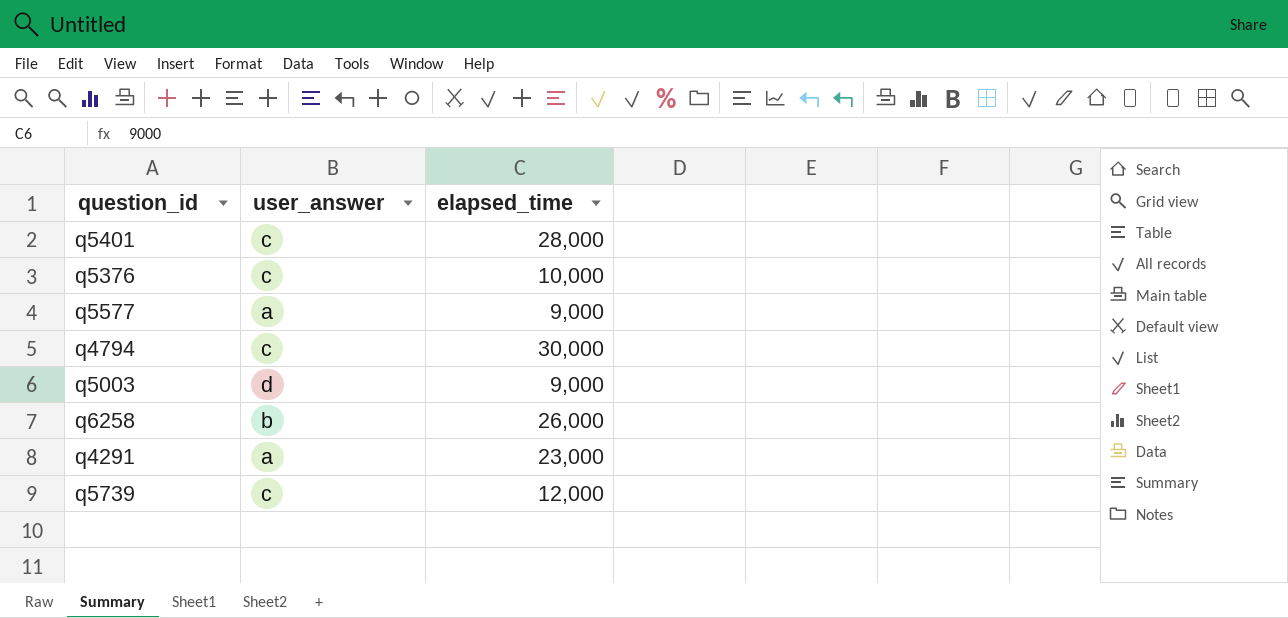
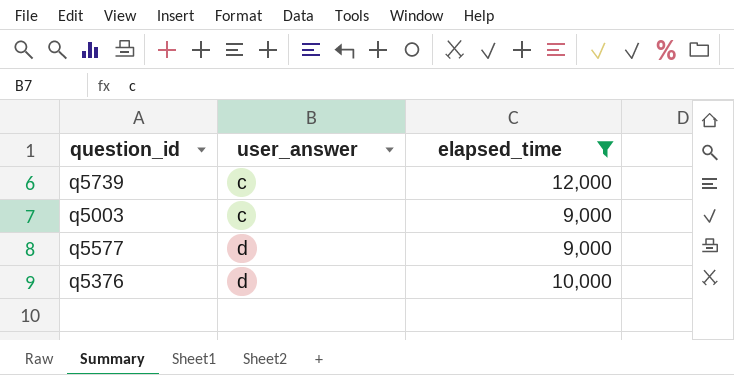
filter: none -> elapsed_time <= 12,000
row order: none -> user_answer ascending
q5003 | user_answer: d -> c
q5577 | user_answer: a -> d
q5376 | user_answer: c -> d

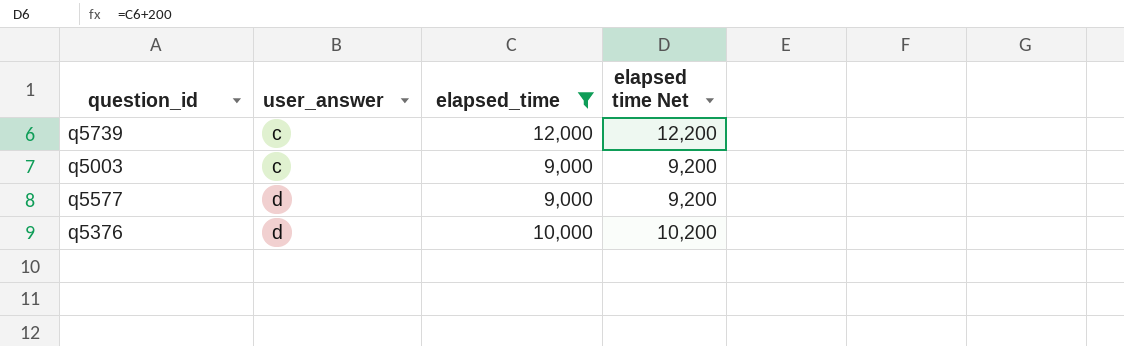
column elapsed time Net | formula: none -> [elapsed_time] + 200

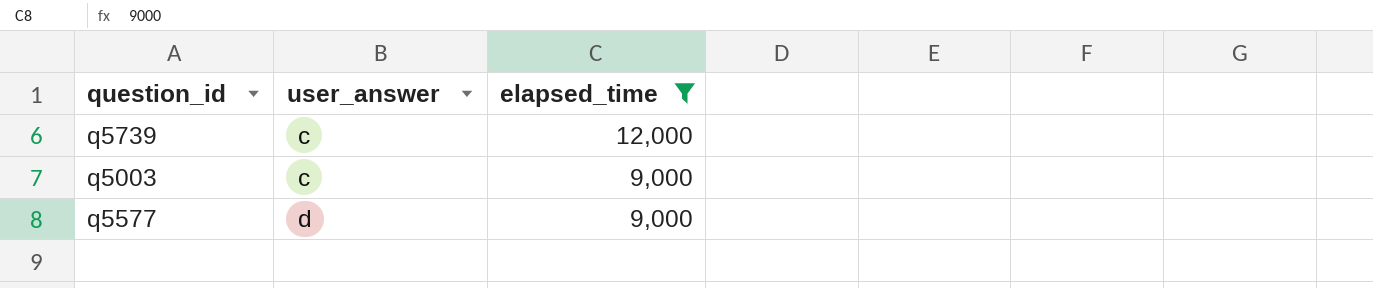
column elapsed time Net | formula: [elapsed_time] + 200 -> none
row q5376: d | 10,000 | 10,200 -> none

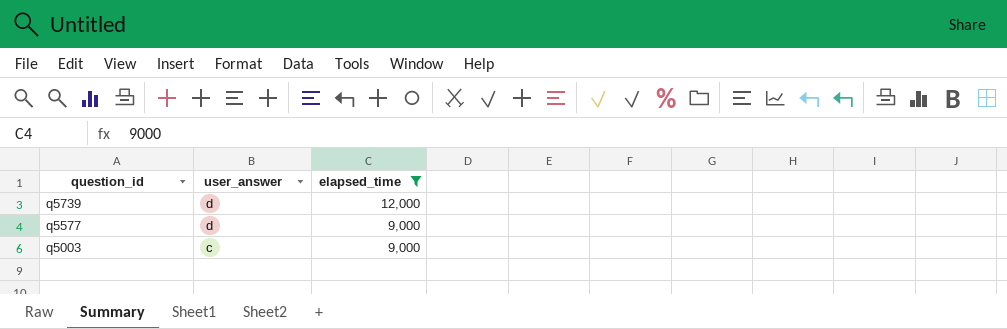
row order: user_answer ascending -> question_id descending
q5739 | user_answer: c -> d

